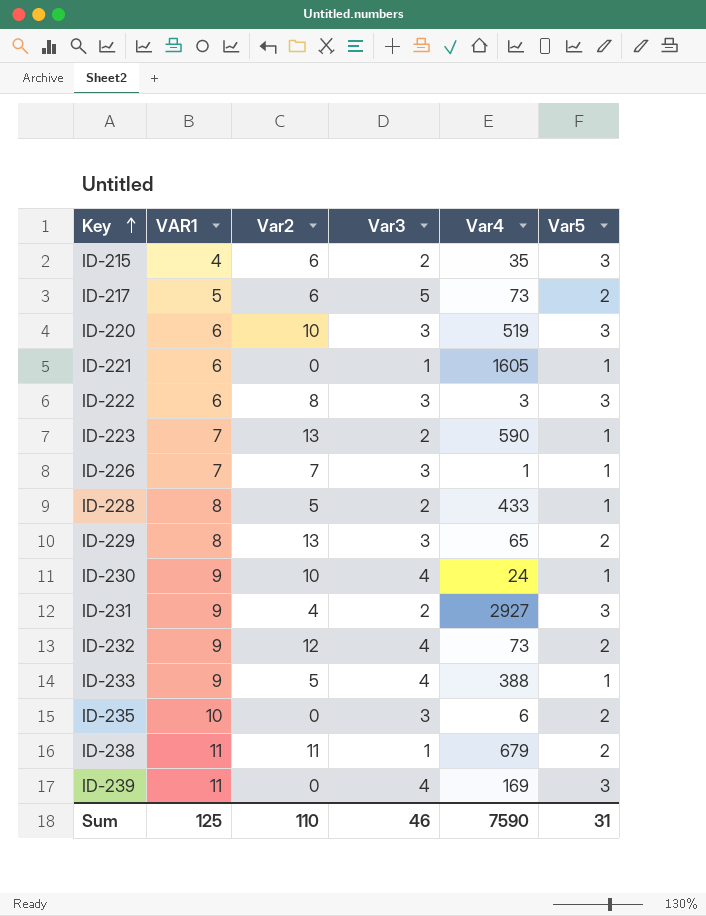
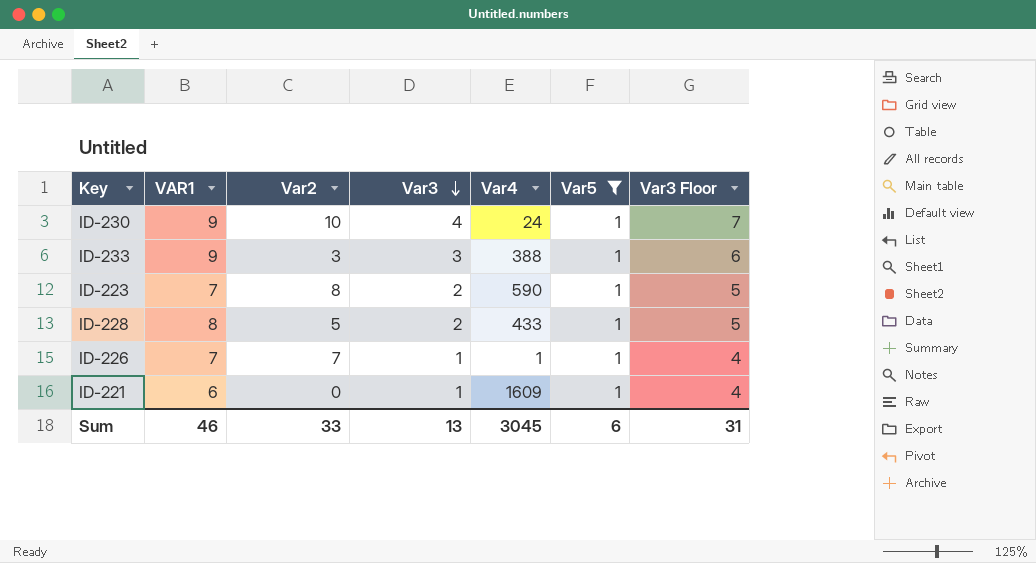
filter: none -> Var5 = 1
row order: Key ascending -> Var3 descending
column Var3 Floor | formula: none -> [Var3] + 3
ID-233 | Var2: 5 -> 3
ID-233 | Var3: 4 -> 3
ID-223 | Var2: 13 -> 8
ID-226 | Var3: 3 -> 1
ID-221 | Var4: 1605 -> 1609
Sum | VAR1: 125 -> 46
Sum | Var2: 110 -> 33
Sum | Var3: 46 -> 13
Sum | Var4: 7590 -> 3045
Sum | Var5: 31 -> 6

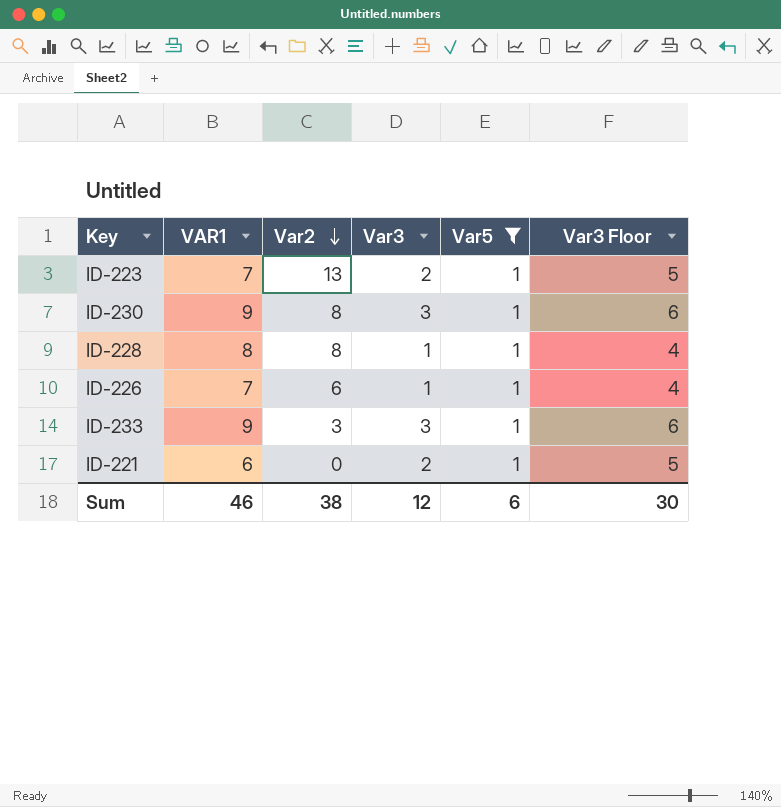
row order: Var3 descending -> Var2 descending
column Var4 | position: 5 -> none
ID-223 | Var2: 8 -> 13
ID-230 | Var2: 10 -> 8
ID-230 | Var3: 4 -> 3
ID-230 | Var3 Floor: 7 -> 6
ID-228 | Var2: 5 -> 8
ID-228 | Var3: 2 -> 1
ID-228 | Var3 Floor: 5 -> 4
ID-226 | Var2: 7 -> 6
ID-221 | Var3: 1 -> 2
ID-221 | Var3 Floor: 4 -> 5
Sum | Var2: 33 -> 38
Sum | Var3: 13 -> 12
Sum | Var3 Floor: 31 -> 30

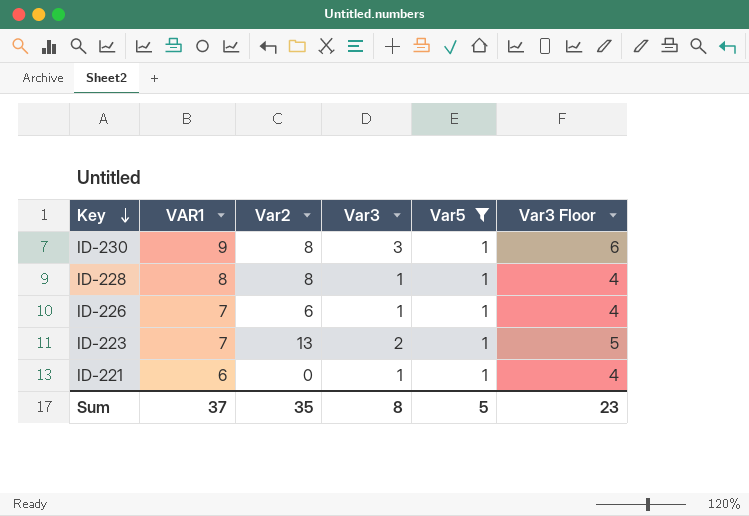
row order: Var2 descending -> Key descending
row ID-233: 9 | 3 | 3 | 1 | 6 -> none
ID-221 | Var3: 2 -> 1
ID-221 | Var3 Floor: 5 -> 4
Sum | VAR1: 46 -> 37
Sum | Var2: 38 -> 35
Sum | Var3: 12 -> 8
Sum | Var5: 6 -> 5
Sum | Var3 Floor: 30 -> 23

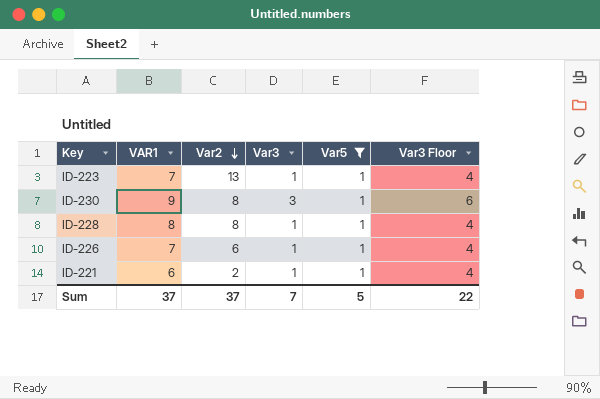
row order: Key descending -> Var2 descending
ID-223 | Var3: 2 -> 1
ID-223 | Var3 Floor: 5 -> 4
ID-221 | Var2: 0 -> 2
Sum | Var2: 35 -> 37
Sum | Var3: 8 -> 7
Sum | Var3 Floor: 23 -> 22

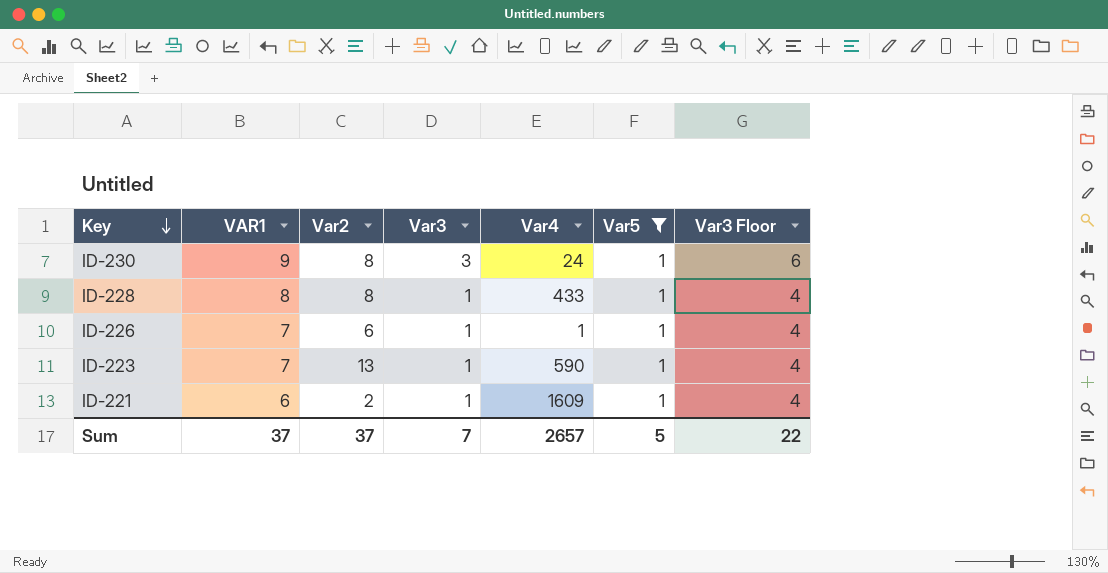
row order: Var2 descending -> Key descending
column Var4 | position: none -> 5

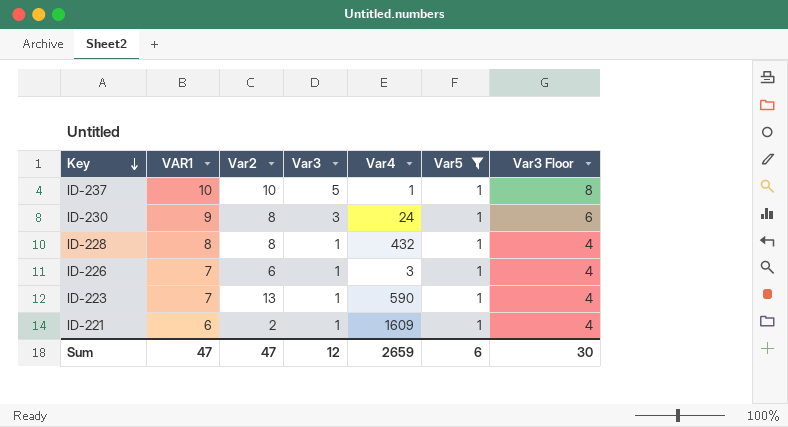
row ID-237: none -> 10 | 10 | 5 | 1 | 1 | 8
ID-228 | Var4: 433 -> 432
ID-226 | Var4: 1 -> 3
Sum | VAR1: 37 -> 47
Sum | Var2: 37 -> 47
Sum | Var3: 7 -> 12
Sum | Var4: 2657 -> 2659
Sum | Var5: 5 -> 6
Sum | Var3 Floor: 22 -> 30

